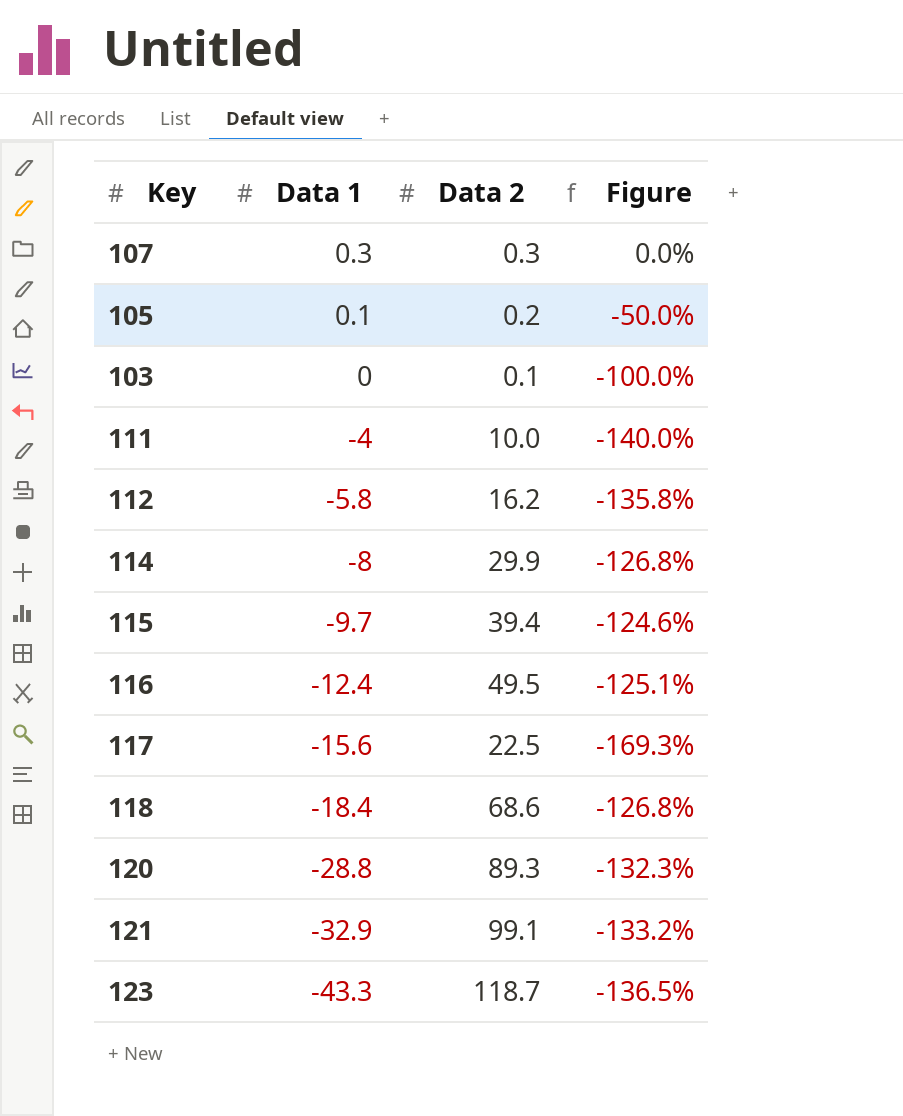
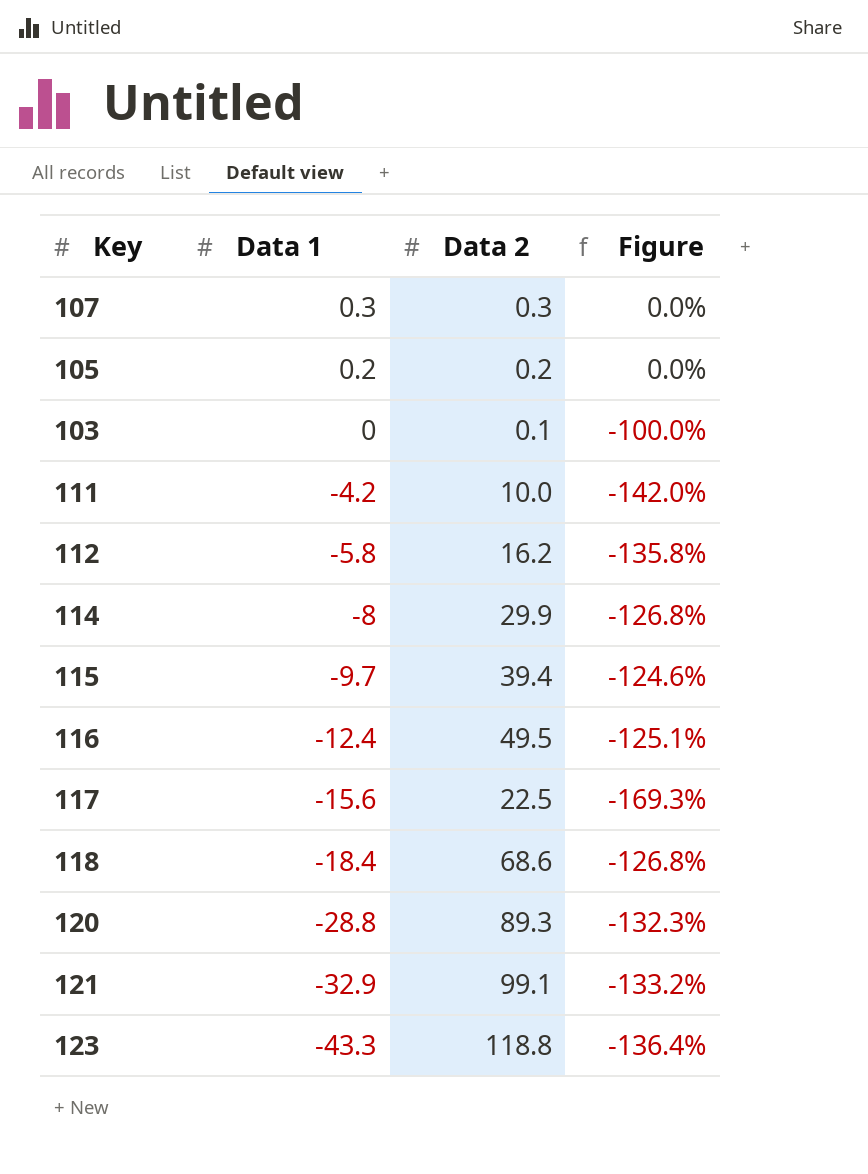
105 | Data 1: 0.1 -> 0.2
105 | Figure: -50.0% -> 0.0%
111 | Data 1: -4 -> -4.2
111 | Figure: -140.0% -> -142.0%
123 | Data 2: 118.7 -> 118.8
123 | Figure: -136.5% -> -136.4%

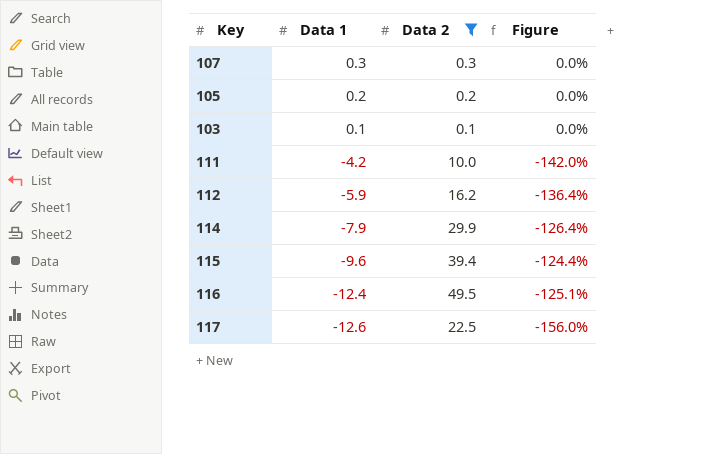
filter: none -> Data 2 <= 49.5
103 | Data 1: 0 -> 0.1
103 | Figure: -100.0% -> 0.0%
112 | Data 1: -5.8 -> -5.9
112 | Figure: -135.8% -> -136.4%
114 | Data 1: -8 -> -7.9
114 | Figure: -126.8% -> -126.4%
115 | Data 1: -9.7 -> -9.6
115 | Figure: -124.6% -> -124.4%
117 | Data 1: -15.6 -> -12.6
117 | Figure: -169.3% -> -156.0%

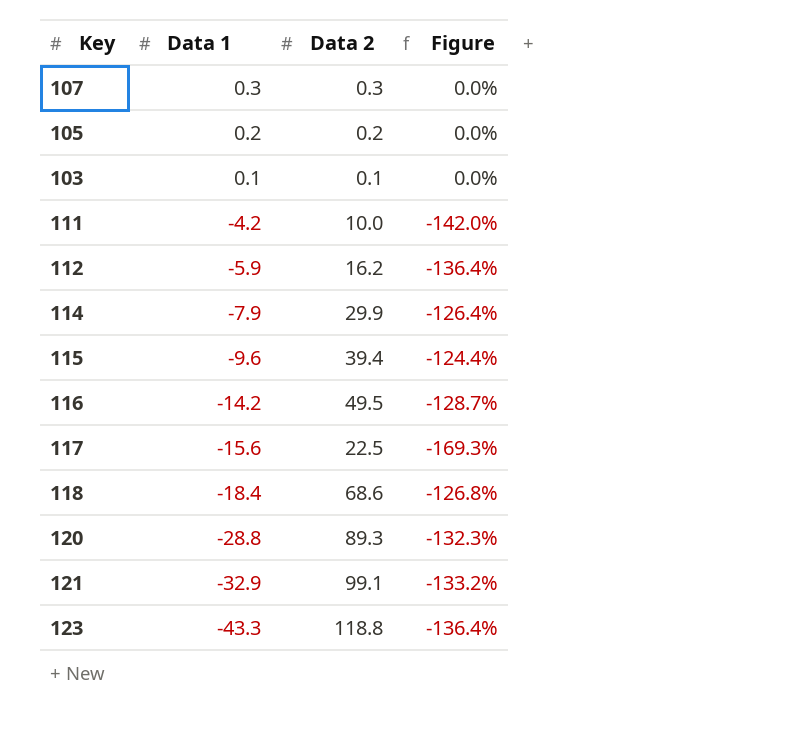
filter: Data 2 <= 49.5 -> none
116 | Data 1: -12.4 -> -14.2
116 | Figure: -125.1% -> -128.7%
117 | Data 1: -12.6 -> -15.6
117 | Figure: -156.0% -> -169.3%

